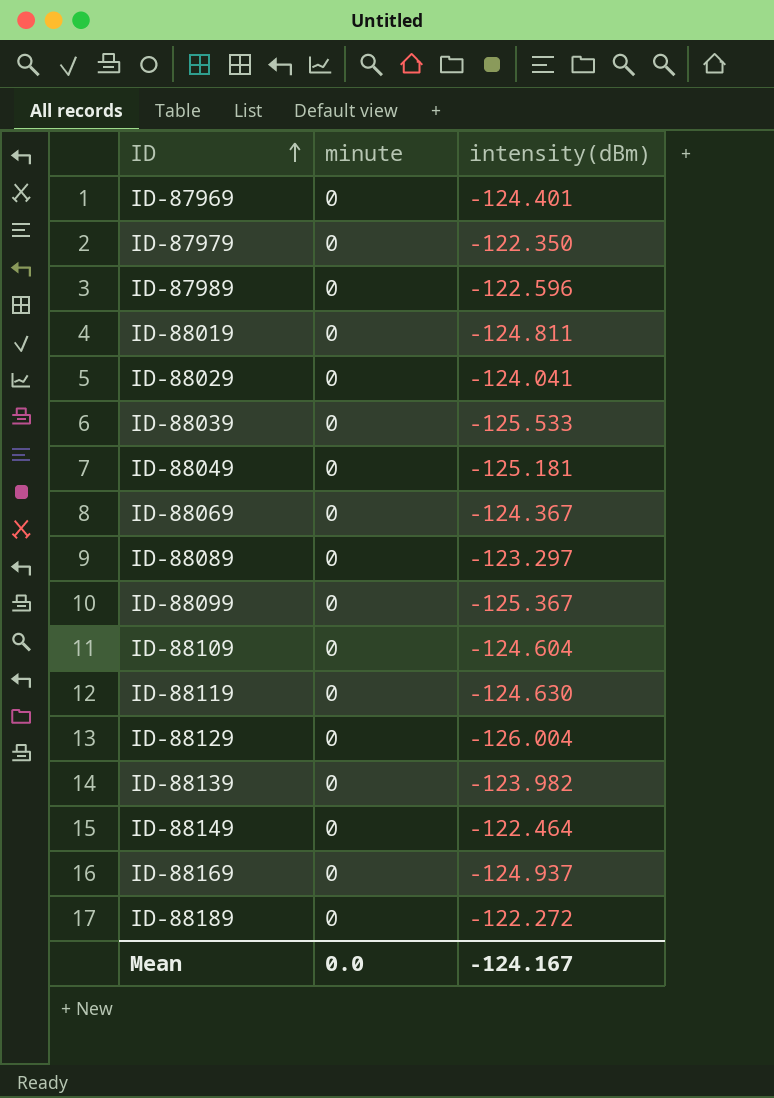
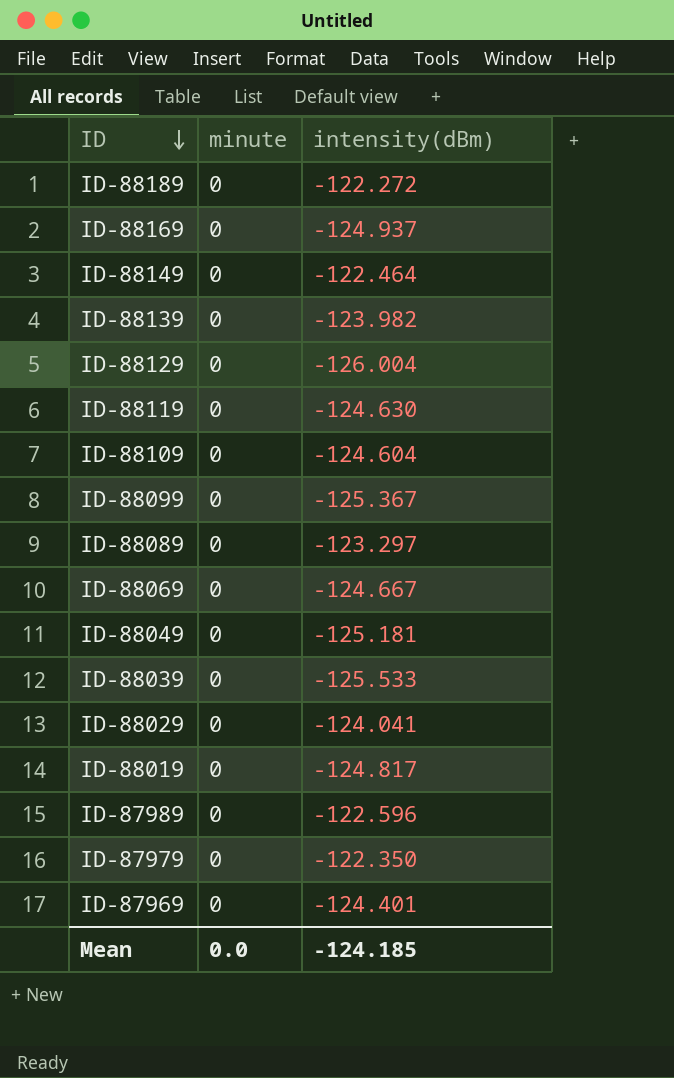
row order: ID ascending -> ID descending
ID-88069 | intensity(dBm): -124.367 -> -124.667
ID-88019 | intensity(dBm): -124.811 -> -124.817
Mean | intensity(dBm): -124.167 -> -124.185

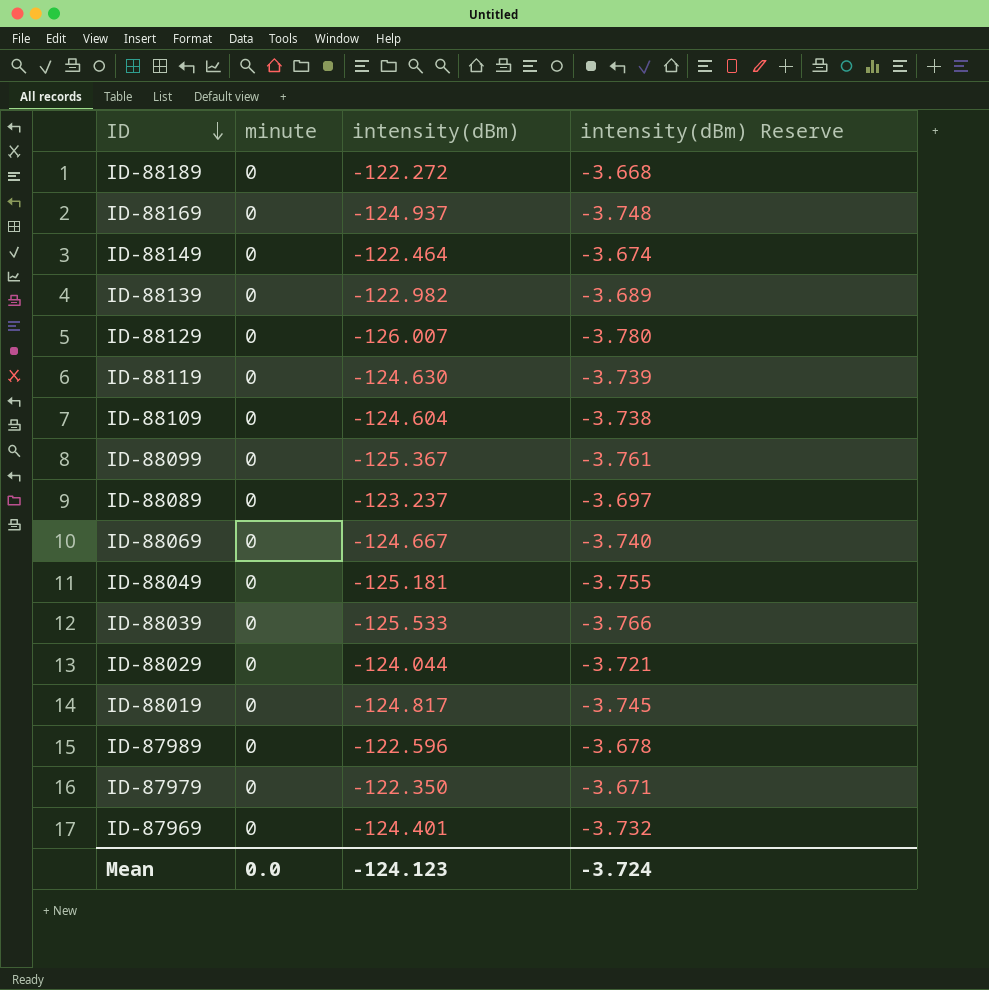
column intensity(dBm) Reserve | formula: none -> [intensity(dBm)] * 0.03
ID-88139 | intensity(dBm): -123.982 -> -122.982
ID-88129 | intensity(dBm): -126.004 -> -126.007
ID-88089 | intensity(dBm): -123.297 -> -123.237
ID-88029 | intensity(dBm): -124.041 -> -124.044
Mean | intensity(dBm): -124.185 -> -124.123

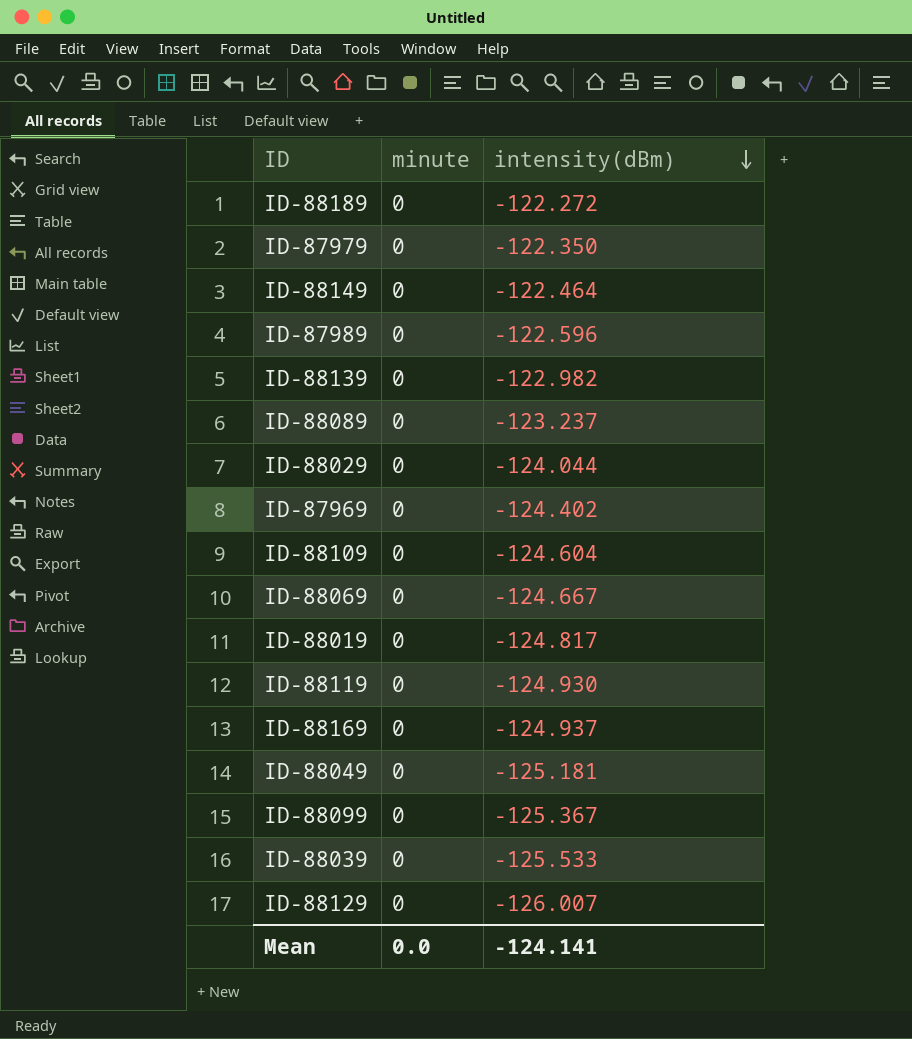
row order: ID descending -> intensity(dBm) descending
column intensity(dBm) Reserve | formula: [intensity(dBm)] * 0.03 -> none
ID-87969 | intensity(dBm): -124.401 -> -124.402
ID-88119 | intensity(dBm): -124.630 -> -124.930
Mean | intensity(dBm): -124.123 -> -124.141

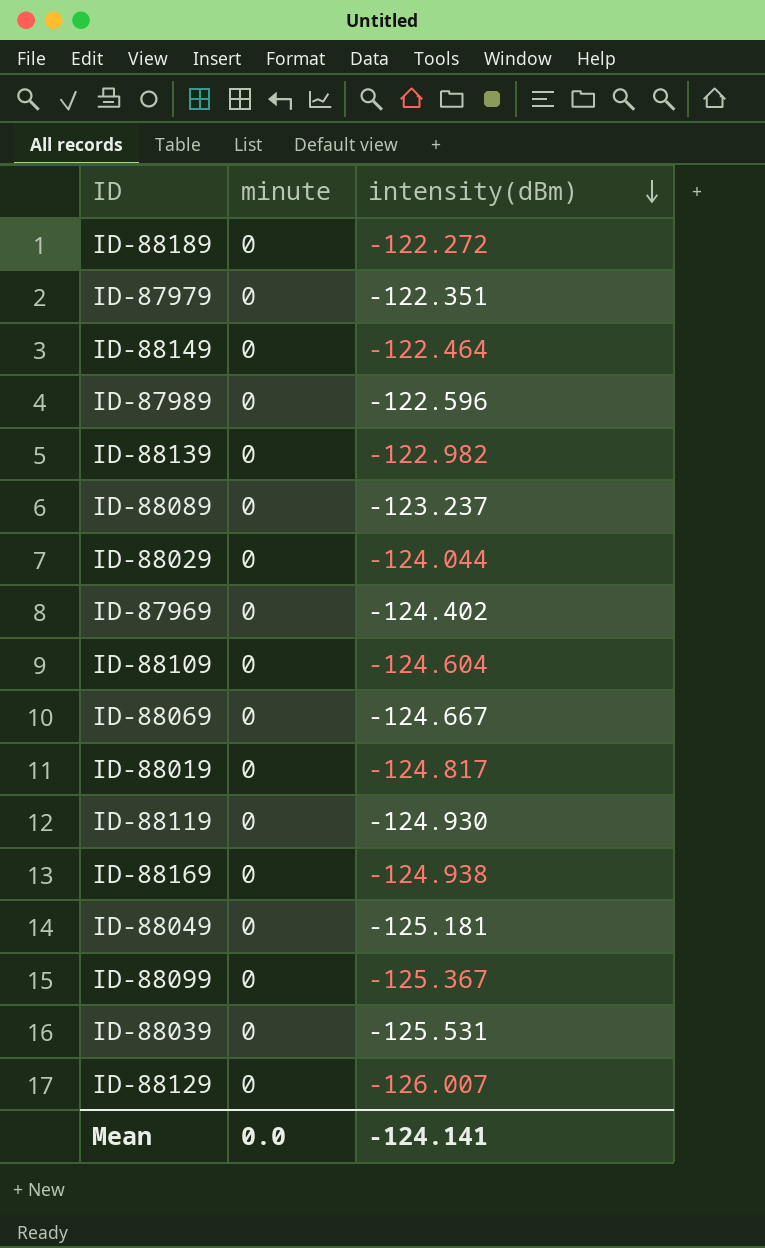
ID-87979 | intensity(dBm): -122.350 -> -122.351
ID-88169 | intensity(dBm): -124.937 -> -124.938
ID-88039 | intensity(dBm): -125.533 -> -125.531

